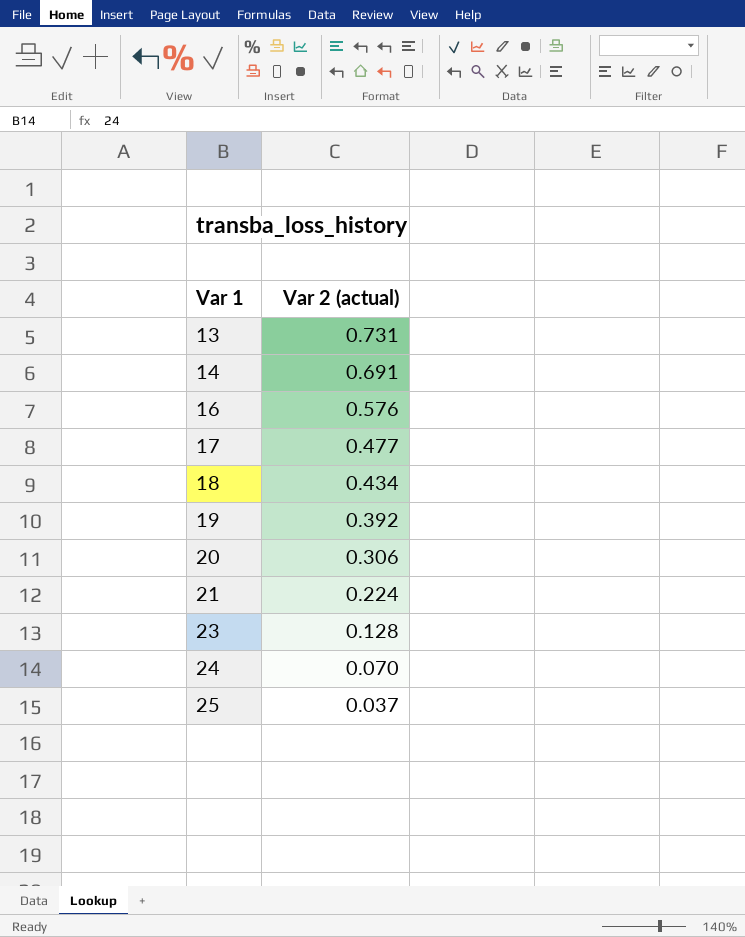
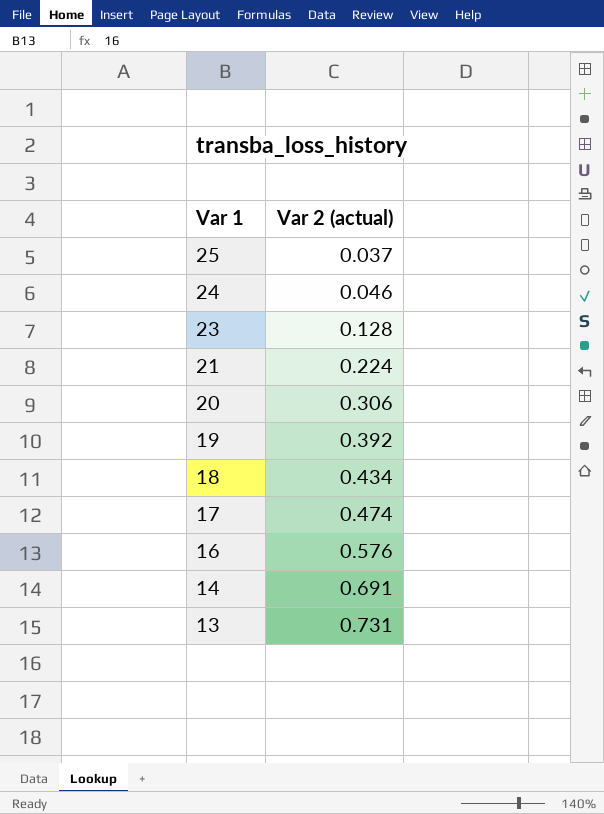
row order: Var 1 ascending -> Var 1 descending
24 | Var 2 (actual): 0.070 -> 0.046
17 | Var 2 (actual): 0.477 -> 0.474

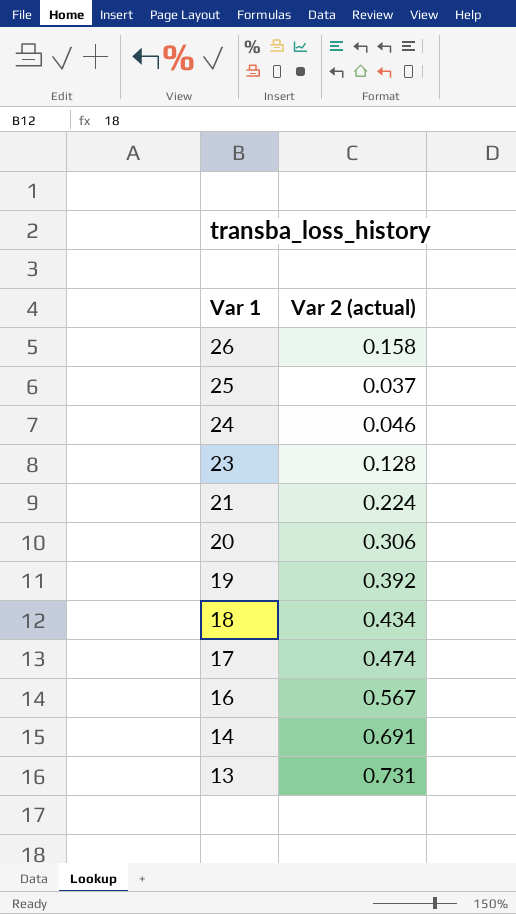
row 26: none -> 0.158
16 | Var 2 (actual): 0.576 -> 0.567

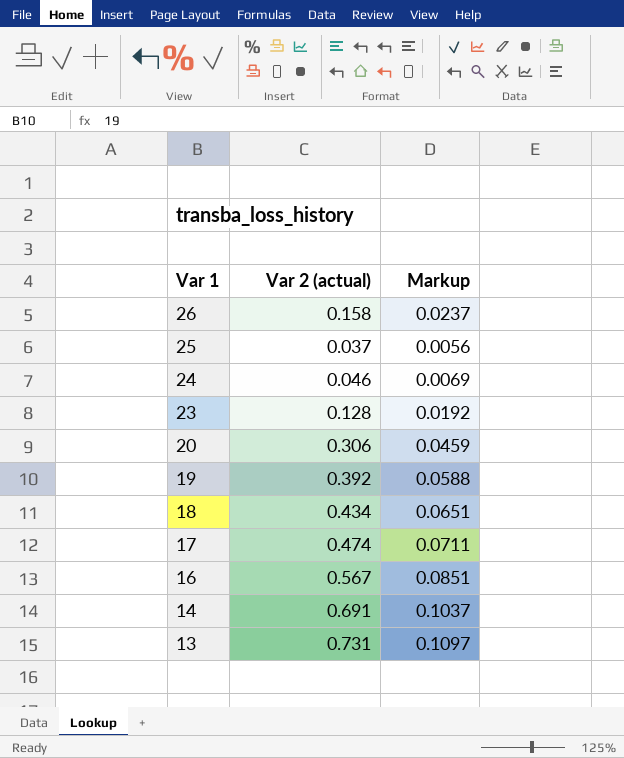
column Markup | formula: none -> [Var 2 (actual)] * 0.15
row 21: 0.224 -> none

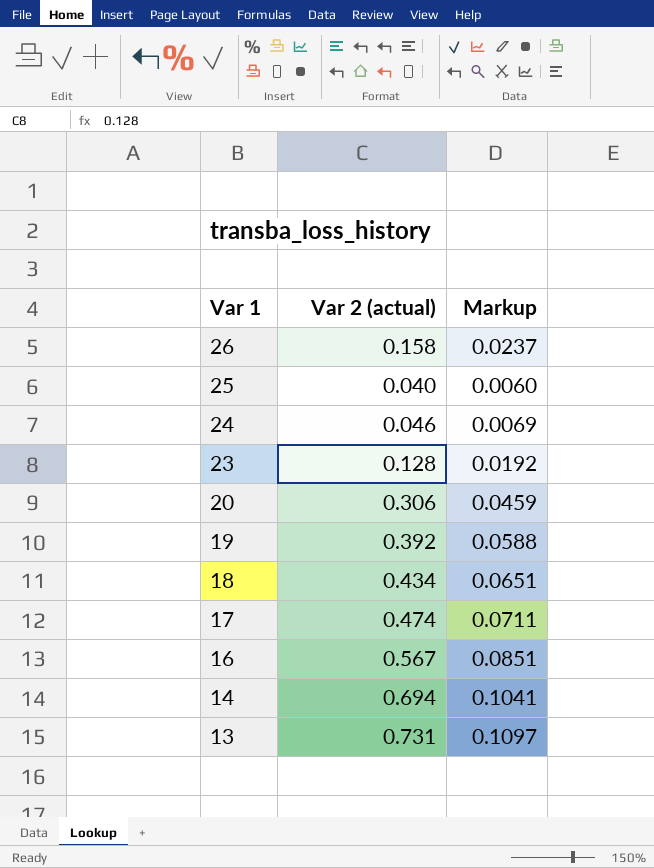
25 | Var 2 (actual): 0.037 -> 0.040
25 | Markup: 0.0056 -> 0.0060
14 | Var 2 (actual): 0.691 -> 0.694
14 | Markup: 0.1037 -> 0.1041

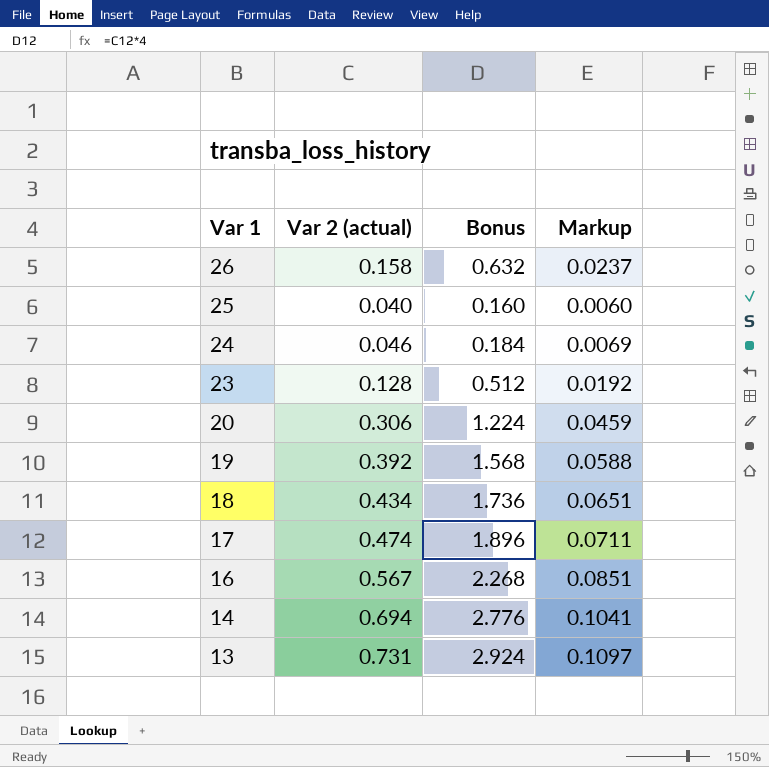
column Bonus | formula: none -> [Var 2 (actual)] * 4

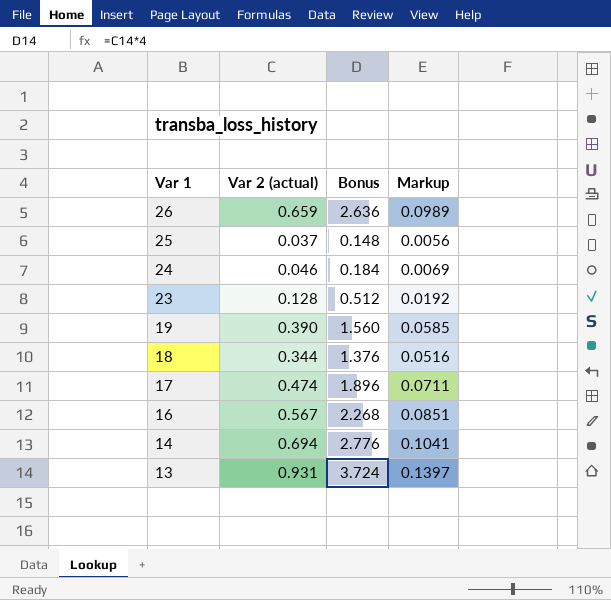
row 20: 0.306 | 1.224 | 0.0459 -> none
26 | Var 2 (actual): 0.158 -> 0.659
26 | Bonus: 0.632 -> 2.636
26 | Markup: 0.0237 -> 0.0989
25 | Var 2 (actual): 0.040 -> 0.037
25 | Bonus: 0.160 -> 0.148
25 | Markup: 0.0060 -> 0.0056
19 | Var 2 (actual): 0.392 -> 0.390
19 | Bonus: 1.568 -> 1.560
19 | Markup: 0.0588 -> 0.0585
18 | Var 2 (actual): 0.434 -> 0.344
18 | Bonus: 1.736 -> 1.376
18 | Markup: 0.0651 -> 0.0516
13 | Var 2 (actual): 0.731 -> 0.931
13 | Bonus: 2.924 -> 3.724
13 | Markup: 0.1097 -> 0.1397

